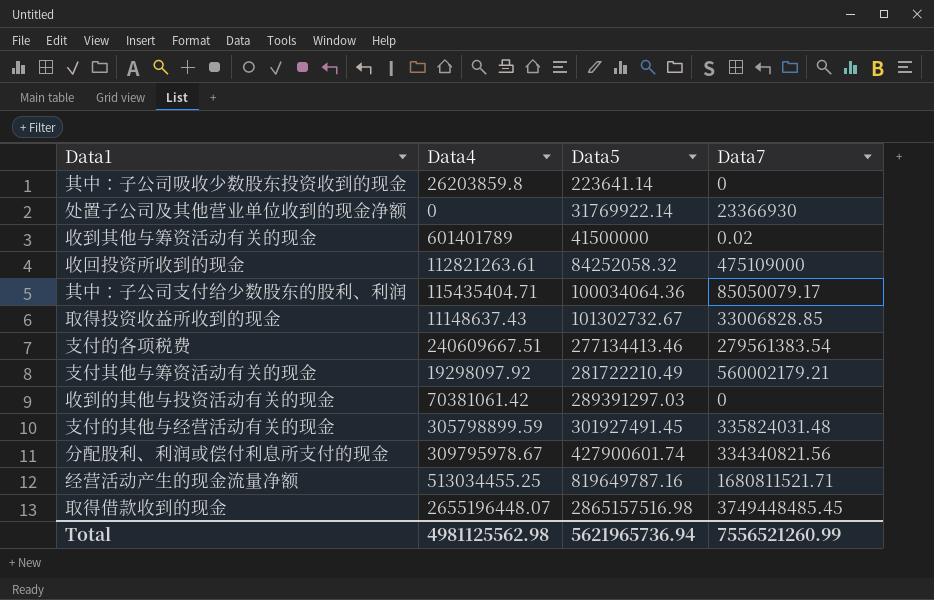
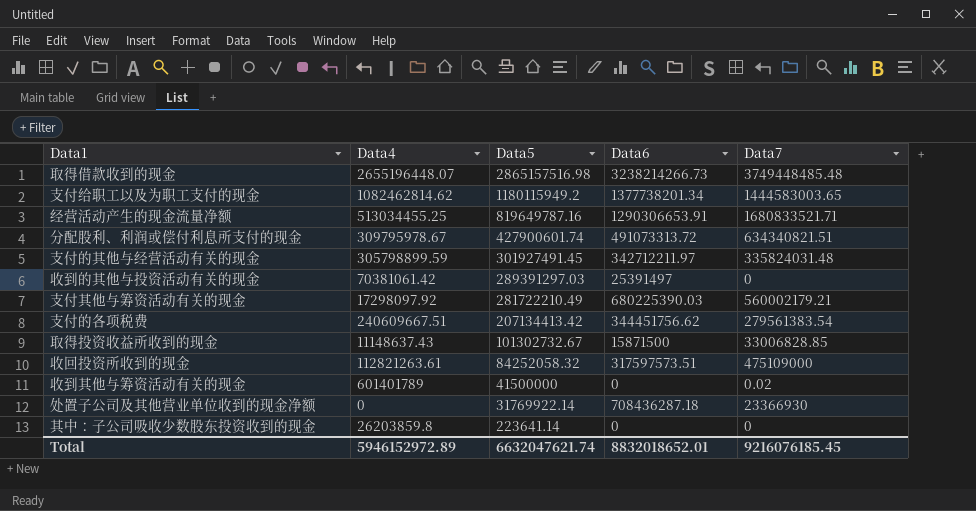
row order: Data5 ascending -> Data5 descending
column Data6 | position: none -> 4
row 其中：子公司支付给少数股东的股利、利润: 115435404.71 | 100034064.36 | 85050079.17 -> none
取得借款收到的现金 | Data7: 3749448485.45 -> 3749448485.48
row 支付给职工以及为职工支付的现金: none -> 1082462814.62 | 1180115949.2 | 1377738201.34 | 1444583003.65
经营活动产生的现金流量净额 | Data7: 1680811521.71 -> 1680833521.71
分配股利、利润或偿付利息所支付的现金 | Data7: 334340821.56 -> 634340821.51
支付其他与筹资活动有关的现金 | Data4: 19298097.92 -> 17298097.92
支付的各项税费 | Data5: 277134413.46 -> 207134413.42
Total | Data4: 4981125562.98 -> 5946152972.89
Total | Data5: 5621965736.94 -> 6632047621.74
Total | Data7: 7556521260.99 -> 9216076185.45

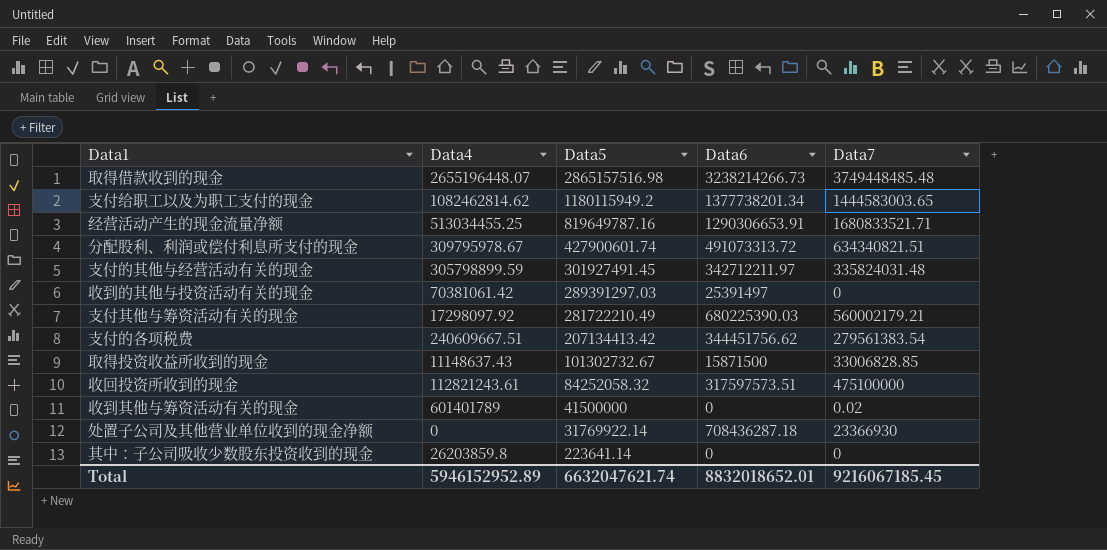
收回投资所收到的现金 | Data4: 112821263.61 -> 112821243.61
收回投资所收到的现金 | Data7: 475109000 -> 475100000
Total | Data4: 5946152972.89 -> 5946152952.89
Total | Data7: 9216076185.45 -> 9216067185.45

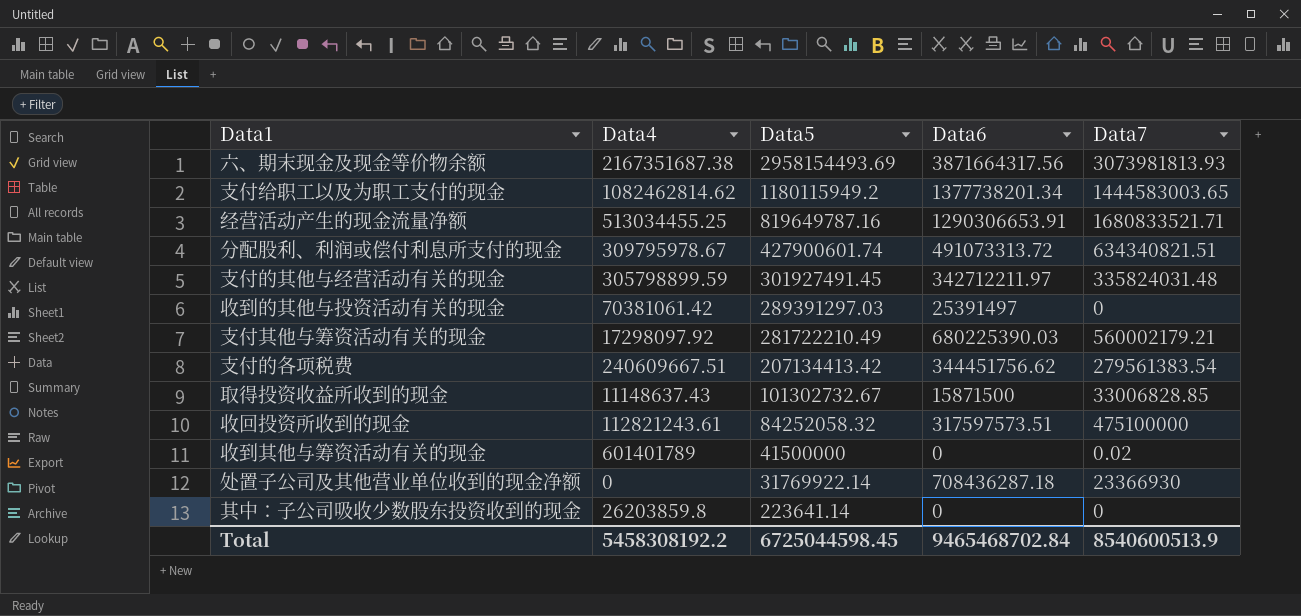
row 取得借款收到的现金: 2655196448.07 | 2865157516.98 | 3238214266.73 | 3749448485.48 -> none
row 六、期末现金及现金等价物余额: none -> 2167351687.38 | 2958154493.69 | 3871664317.56 | 3073981813.93
Total | Data4: 5946152952.89 -> 5458308192.2
Total | Data5: 6632047621.74 -> 6725044598.45
Total | Data6: 8832018652.01 -> 9465468702.84
Total | Data7: 9216067185.45 -> 8540600513.9

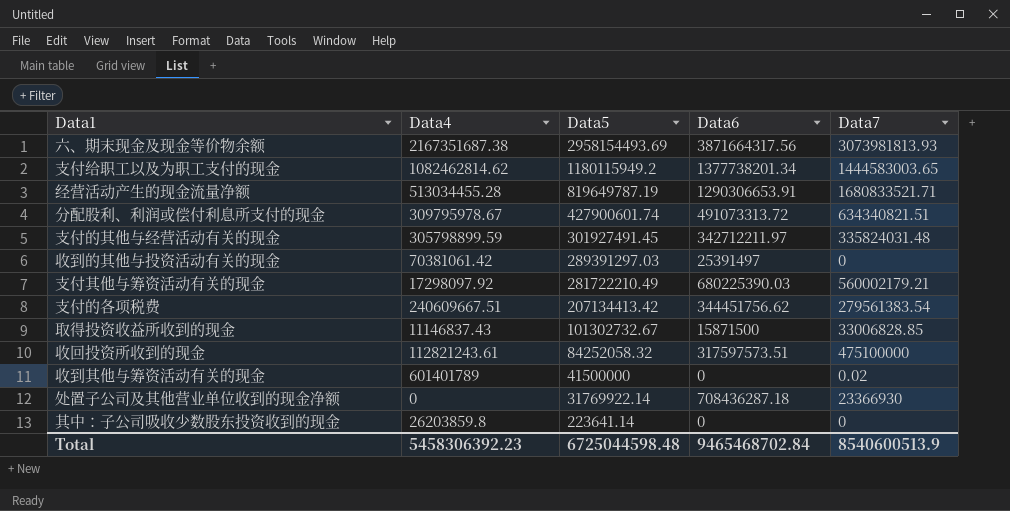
经营活动产生的现金流量净额 | Data4: 513034455.25 -> 513034455.28
经营活动产生的现金流量净额 | Data5: 819649787.16 -> 819649787.19
取得投资收益所收到的现金 | Data4: 11148637.43 -> 11146837.43
Total | Data4: 5458308192.2 -> 5458306392.23
Total | Data5: 6725044598.45 -> 6725044598.48

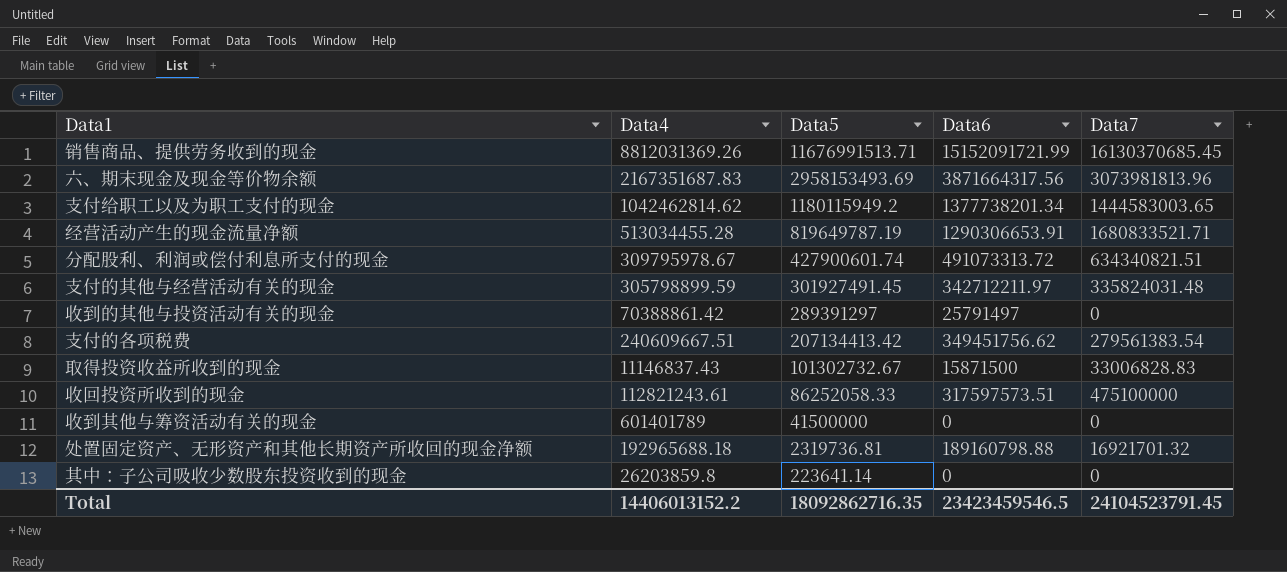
row 支付其他与筹资活动有关的现金: 17298097.92 | 281722210.49 | 680225390.03 | 560002179.21 -> none
row 处置子公司及其他营业单位收到的现金净额: 0 | 31769922.14 | 708436287.18 | 23366930 -> none
row 销售商品、提供劳务收到的现金: none -> 8812031369.26 | 11676991513.71 | 15152091721.99 | 16130370685.45
六、期末现金及现金等价物余额 | Data4: 2167351687.38 -> 2167351687.83
六、期末现金及现金等价物余额 | Data5: 2958154493.69 -> 2958153493.69
六、期末现金及现金等价物余额 | Data7: 3073981813.93 -> 3073981813.96
支付给职工以及为职工支付的现金 | Data4: 1082462814.62 -> 1042462814.62
收到的其他与投资活动有关的现金 | Data4: 70381061.42 -> 70388861.42
收到的其他与投资活动有关的现金 | Data5: 289391297.03 -> 289391297
收到的其他与投资活动有关的现金 | Data6: 25391497 -> 25791497
支付的各项税费 | Data6: 344451756.62 -> 349451756.62
取得投资收益所收到的现金 | Data7: 33006828.85 -> 33006828.83
收回投资所收到的现金 | Data5: 84252058.32 -> 86252058.33
收到其他与筹资活动有关的现金 | Data7: 0.02 -> 0
row 处置固定资产、无形资产和其他长期资产所收回的现金净额: none -> 192965688.18 | 2319736.81 | 189160798.88 | 16921701.32
Total | Data4: 5458306392.23 -> 14406013152.2
Total | Data5: 6725044598.48 -> 18092862716.35
Total | Data6: 9465468702.84 -> 23423459546.5
Total | Data7: 8540600513.9 -> 24104523791.45

